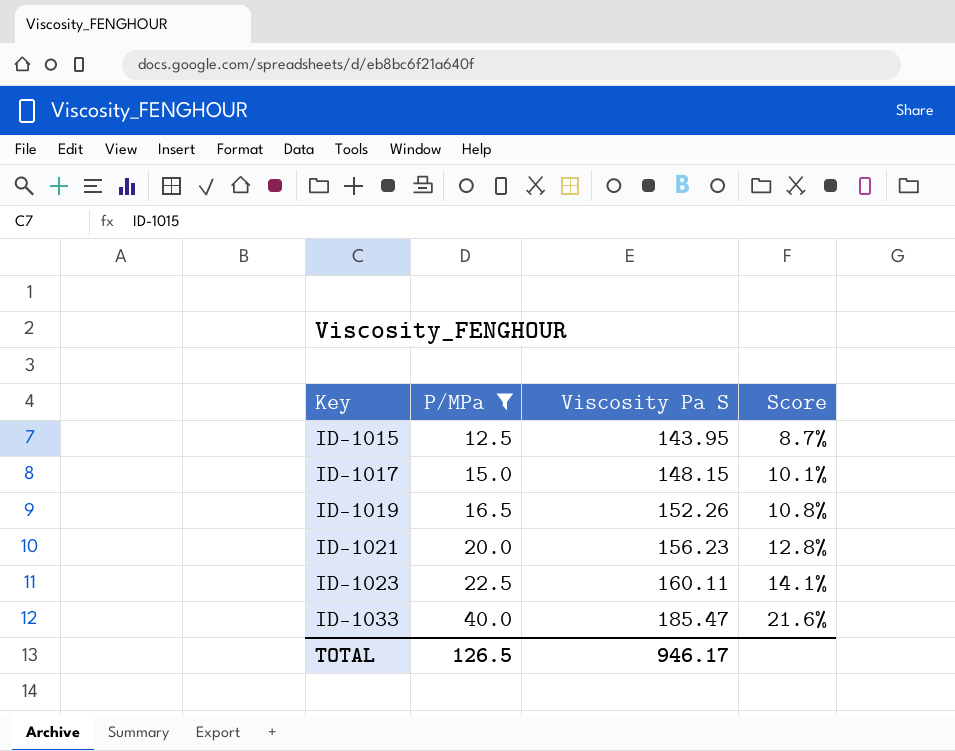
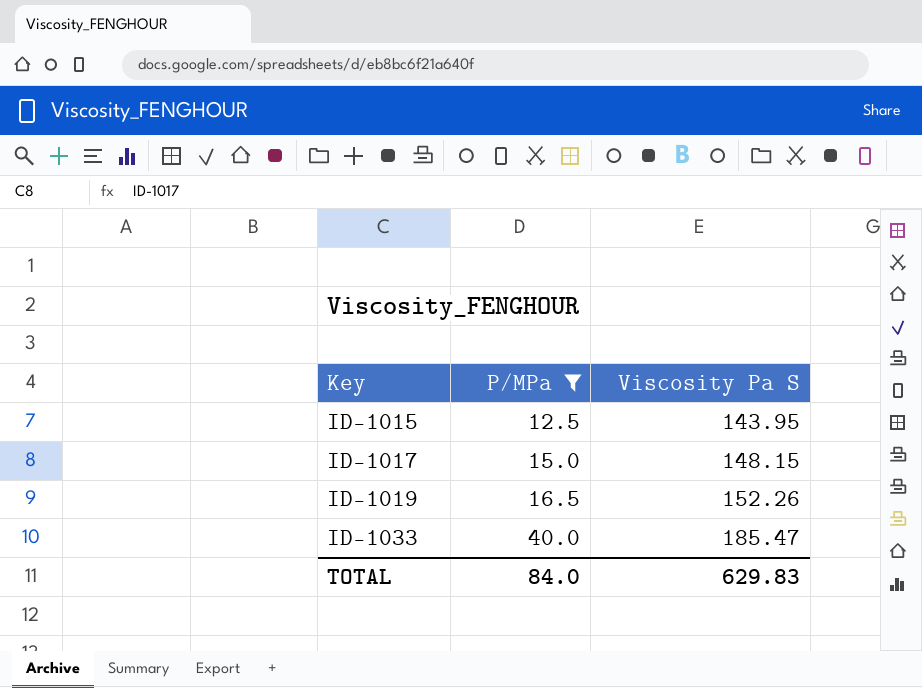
column Score | formula: [P/MPa] / [Viscosity Pa S] -> none
row ID-1021: 20.0 | 156.23 | 12.8% -> none
row ID-1023: 22.5 | 160.11 | 14.1% -> none
TOTAL | P/MPa: 126.5 -> 84.0
TOTAL | Viscosity Pa S: 946.17 -> 629.83

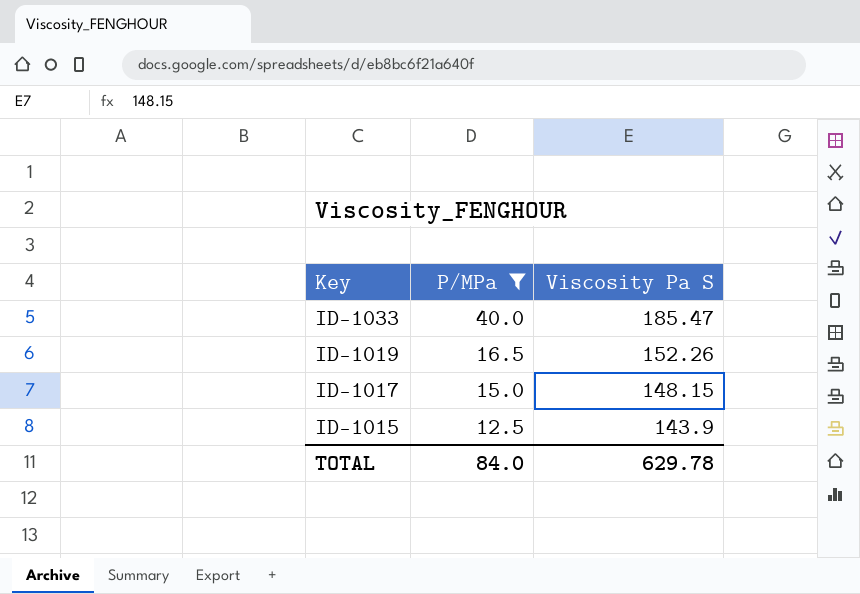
row order: Key ascending -> Key descending
ID-1015 | Viscosity Pa S: 143.95 -> 143.9
TOTAL | Viscosity Pa S: 629.83 -> 629.78

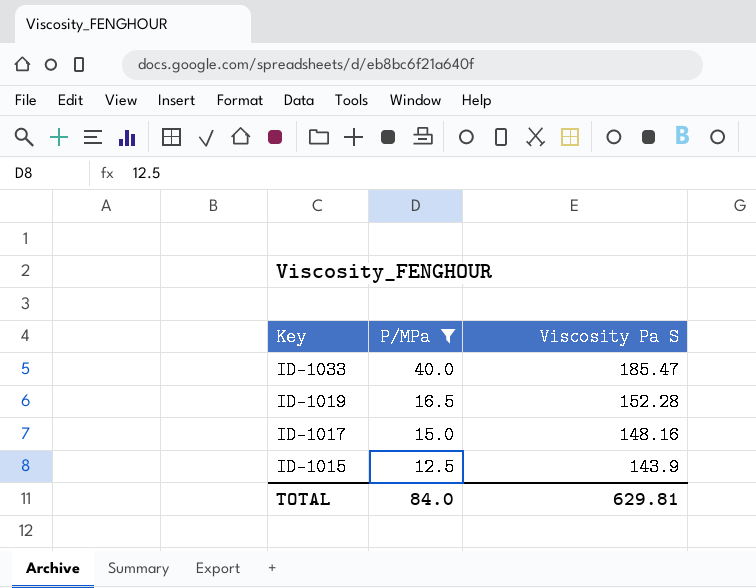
ID-1019 | Viscosity Pa S: 152.26 -> 152.28
ID-1017 | Viscosity Pa S: 148.15 -> 148.16
TOTAL | Viscosity Pa S: 629.78 -> 629.81

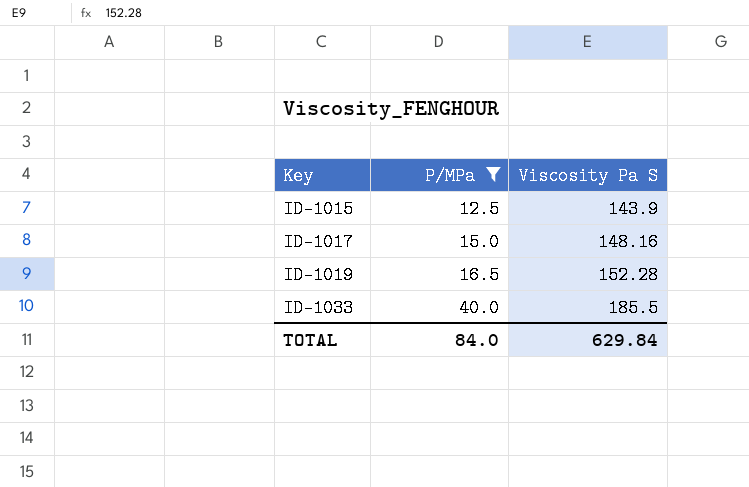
row order: Key descending -> Key ascending
ID-1033 | Viscosity Pa S: 185.47 -> 185.5
TOTAL | Viscosity Pa S: 629.81 -> 629.84

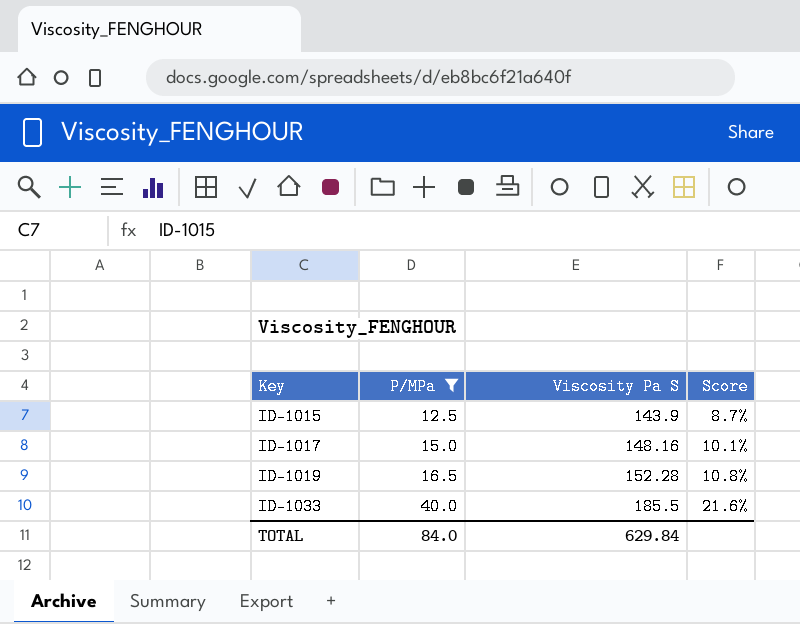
column Score | formula: none -> [P/MPa] / [Viscosity Pa S]

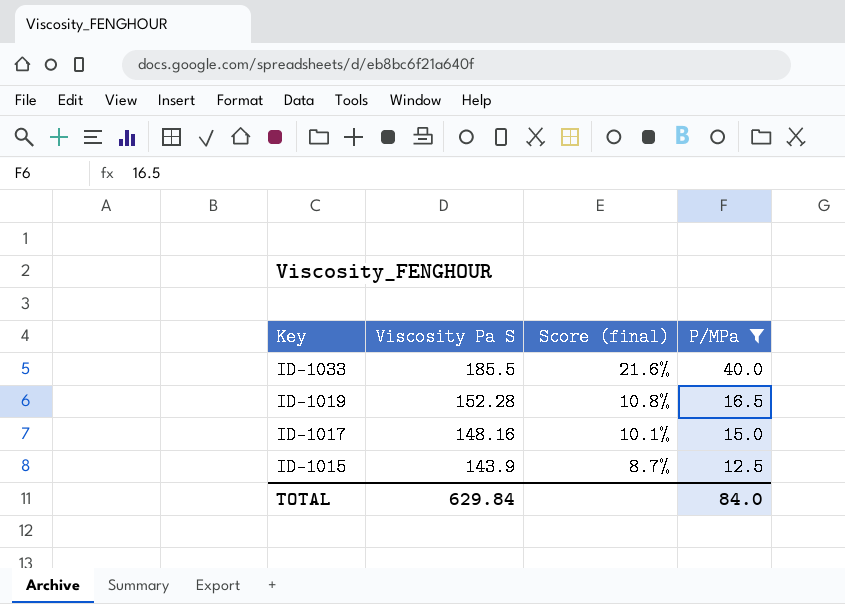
row order: Key ascending -> Key descending
column name: Score -> Score (final)
column P/MPa | position: 2 -> 4

